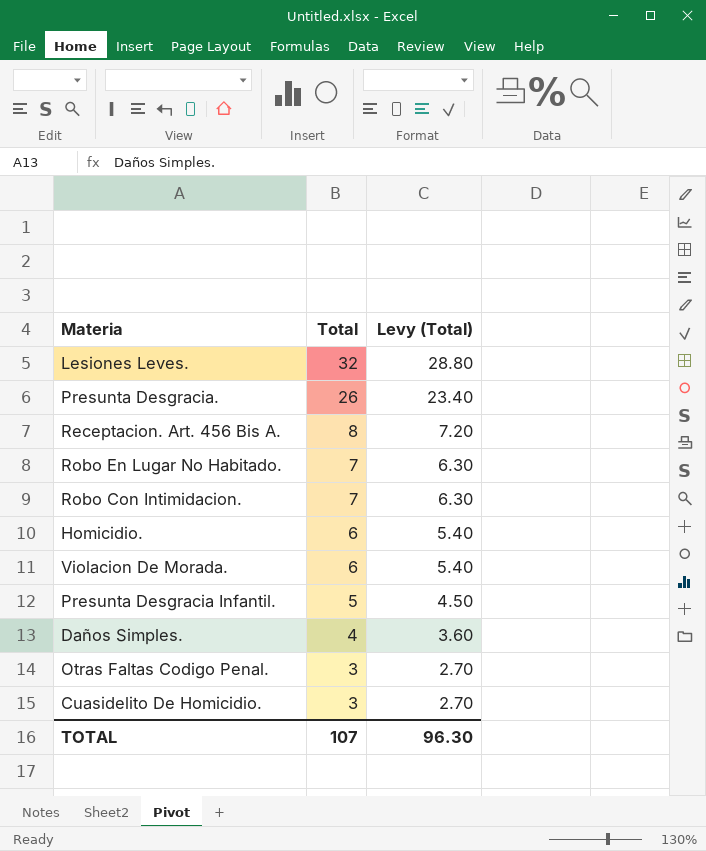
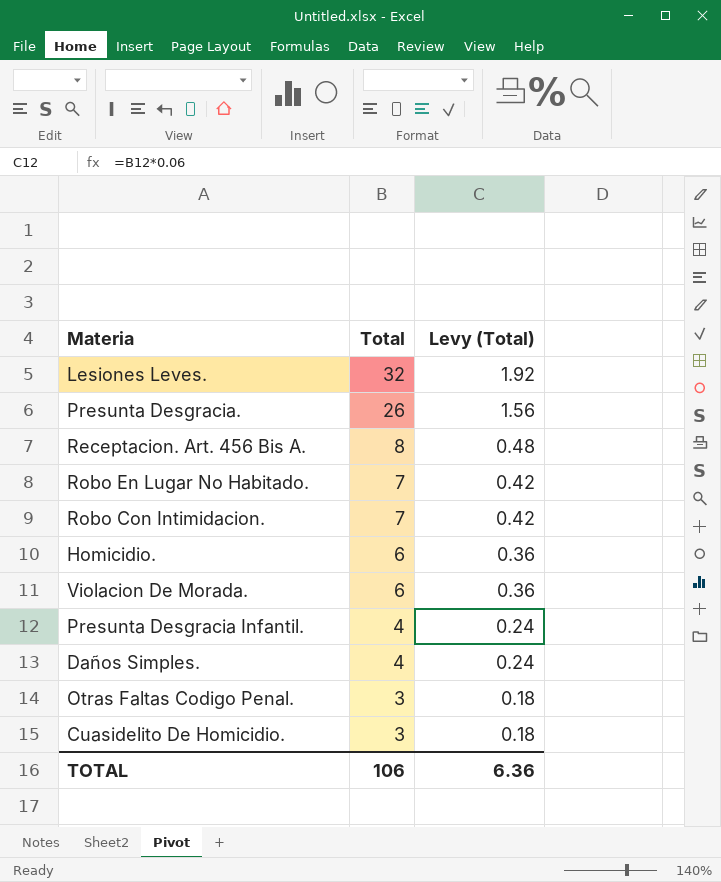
column Levy (Total) | formula: [Total] * 0.9 -> [Total] * 0.06
Presunta Desgracia Infantil. | Total: 5 -> 4
TOTAL | Total: 107 -> 106
TOTAL | Levy (Total): 96.30 -> 6.36

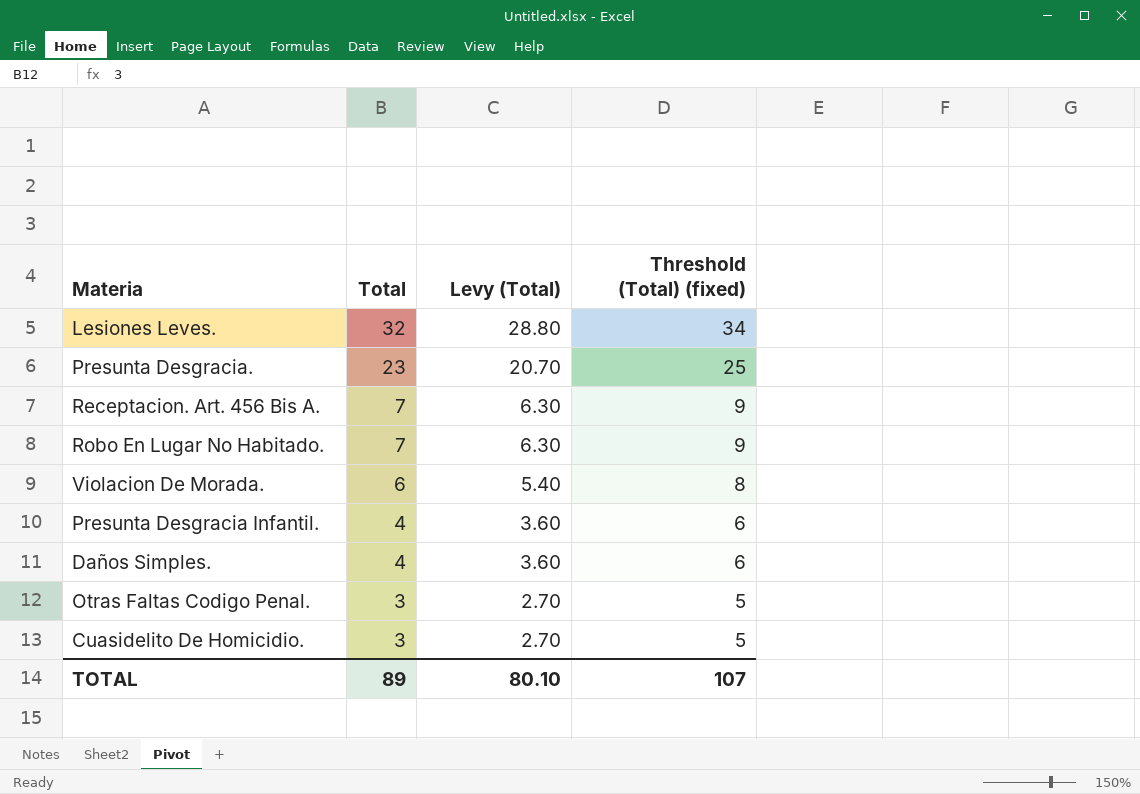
column Levy (Total) | formula: [Total] * 0.06 -> [Total] * 0.9
column Threshold (Total) (fixed) | formula: none -> [Total] + 2
row Robo Con Intimidacion.: 7 | 0.42 -> none
row Homicidio.: 6 | 0.36 -> none
Presunta Desgracia. | Total: 26 -> 23
Receptacion. Art. 456 Bis A. | Total: 8 -> 7
TOTAL | Total: 106 -> 89
TOTAL | Levy (Total): 6.36 -> 80.10

